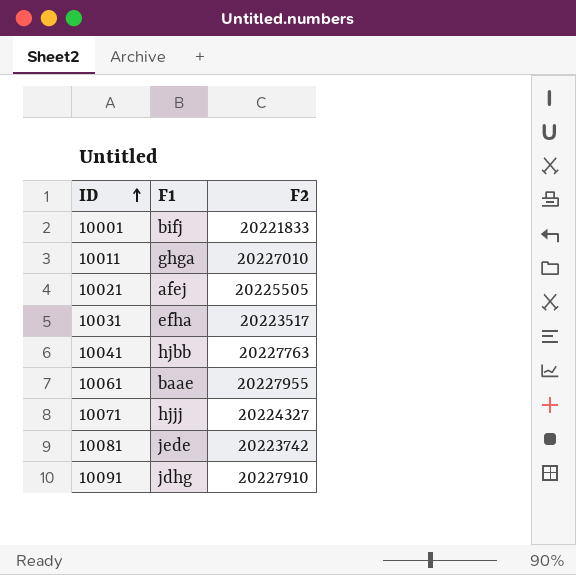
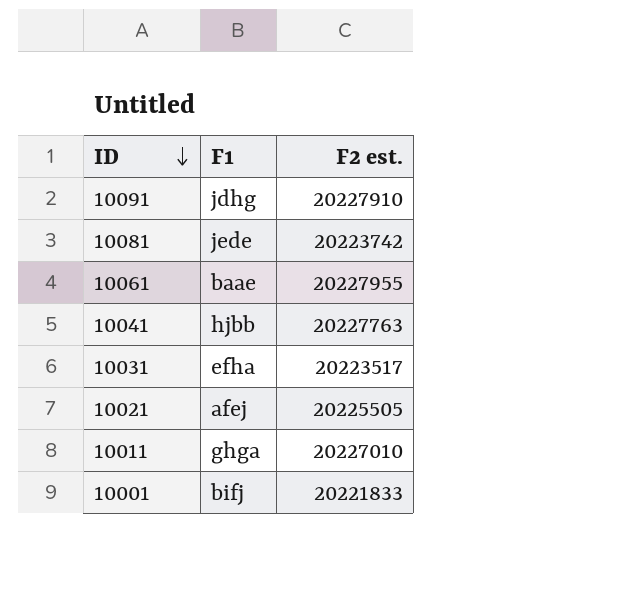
row order: ID ascending -> ID descending
column name: F2 -> F2 est.
row 10071: hjjj | 20224327 -> none

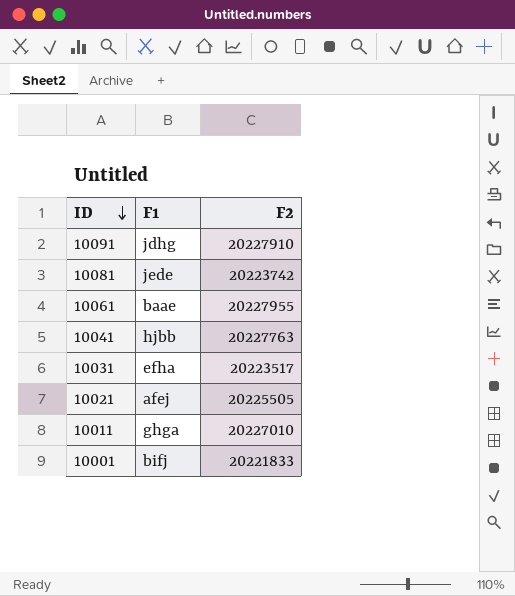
column name: F2 est. -> F2

